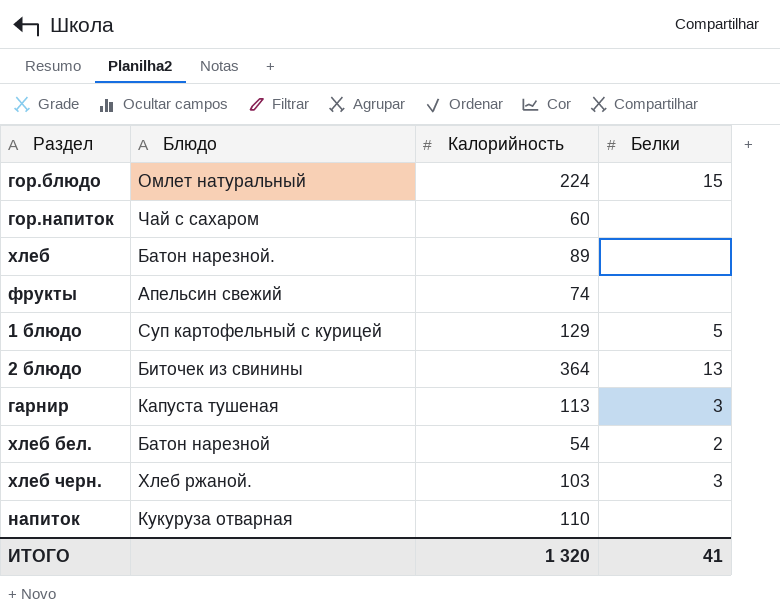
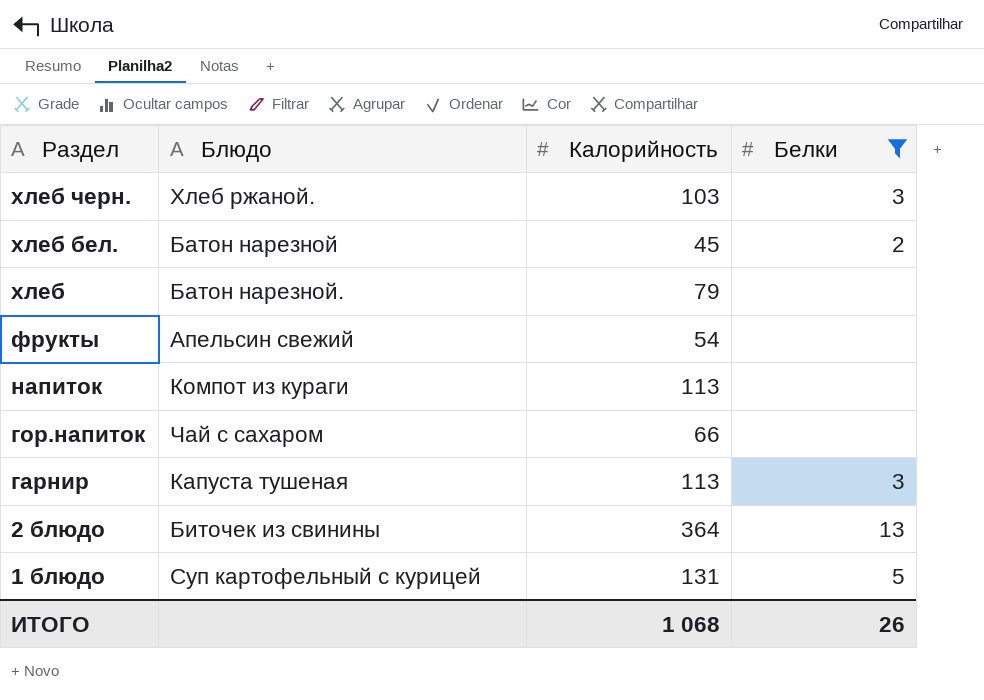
filter: none -> Белки != 15
row order: none -> Раздел descending
хлеб бел. | Калорийность: 54 -> 45
хлеб | Калорийность: 89 -> 79
фрукты | Калорийность: 74 -> 54
напиток | Блюдо: Кукуруза отварная -> Компот из кураги
напиток | Калорийность: 110 -> 113
гор.напиток | Калорийность: 60 -> 66
1 блюдо | Калорийность: 129 -> 131
ИТОГО | Калорийность: 1 320 -> 1 068
ИТОГО | Белки: 41 -> 26

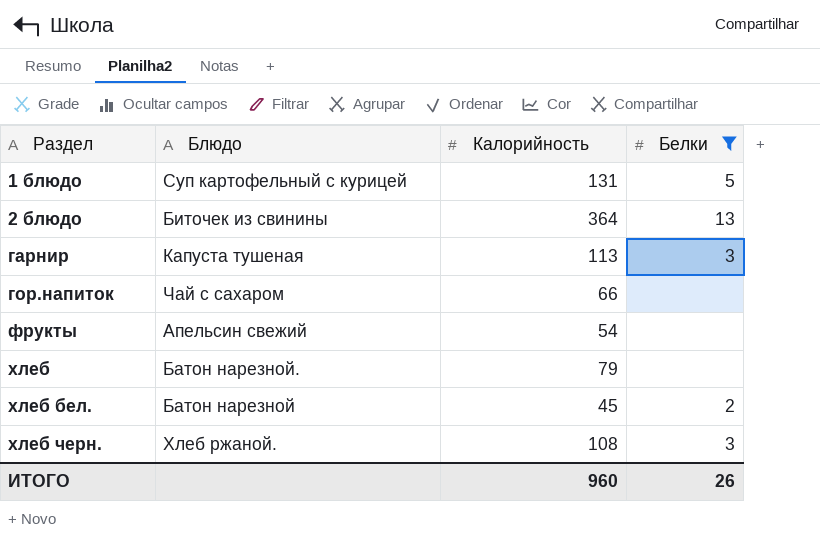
row order: Раздел descending -> Раздел ascending
row напиток: Компот из кураги | 113 | none -> none
хлеб черн. | Калорийность: 103 -> 108
ИТОГО | Калорийность: 1 068 -> 960

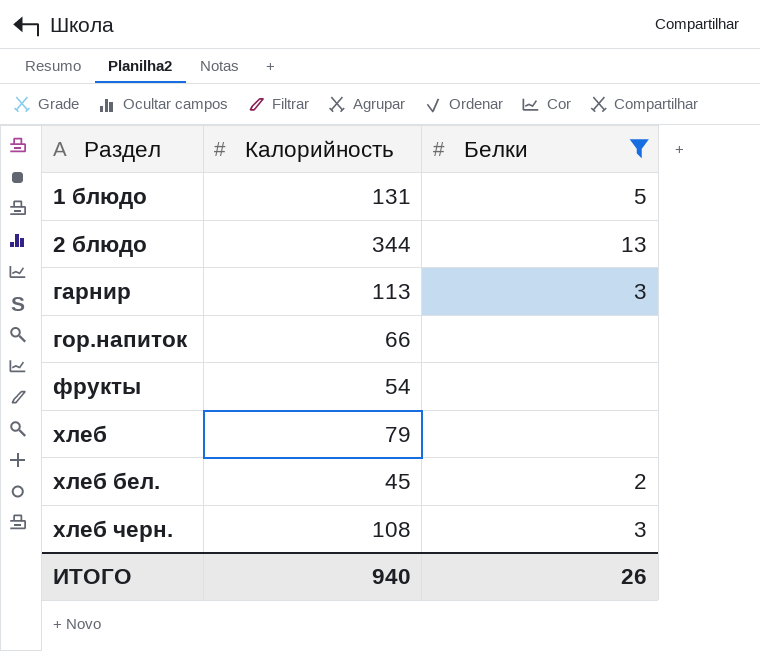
column Блюдо | position: 2 -> none
2 блюдо | Калорийность: 364 -> 344
ИТОГО | Калорийность: 960 -> 940

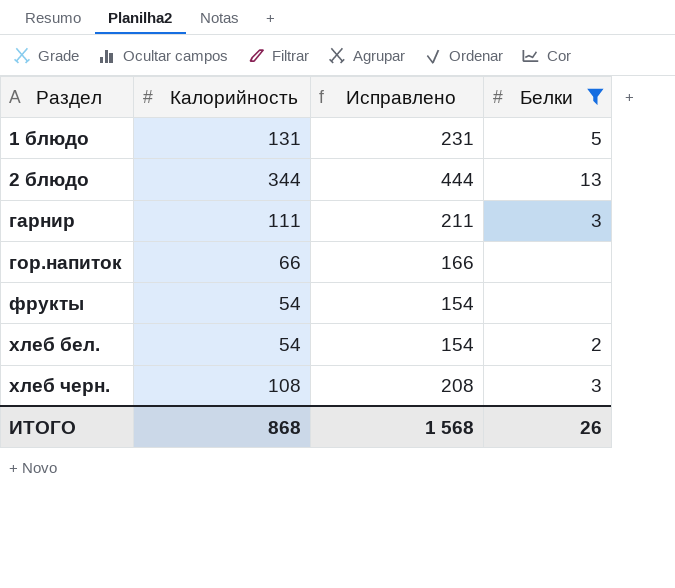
column Исправлено | formula: none -> [Калорийность] + 100
row хлеб: 79 | none -> none
гарнир | Калорийность: 113 -> 111
хлеб бел. | Калорийность: 45 -> 54
ИТОГО | Калорийность: 940 -> 868

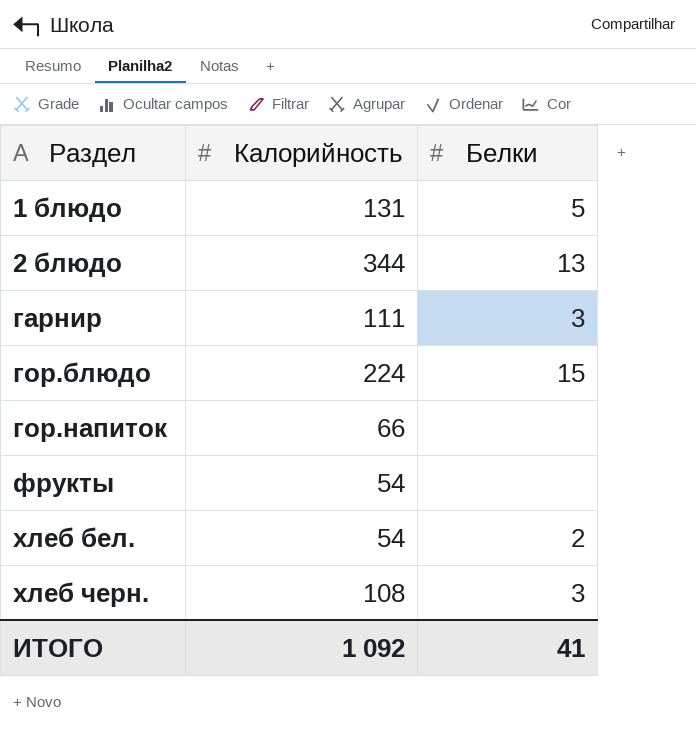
filter: Белки != 15 -> none
column Исправлено | formula: [Калорийность] + 100 -> none
ИТОГО | Калорийность: 868 -> 1 092
ИТОГО | Белки: 26 -> 41

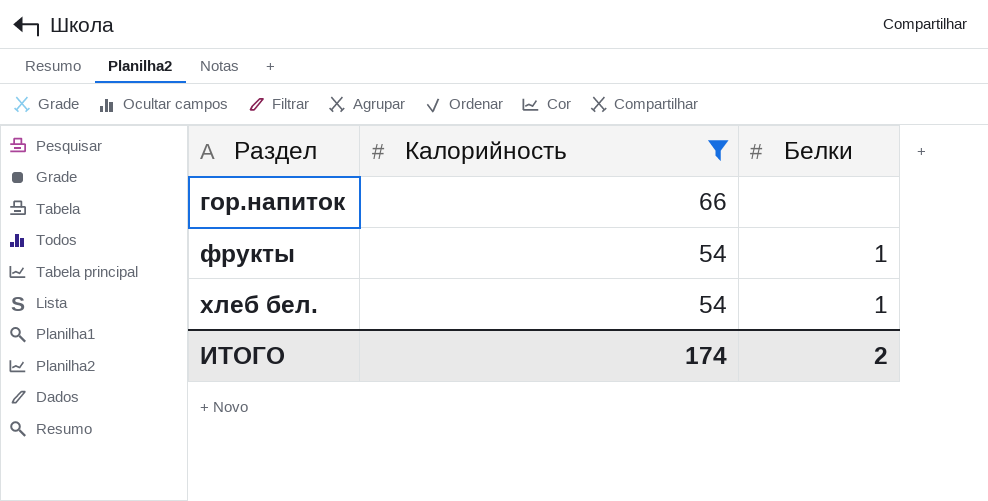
filter: none -> Калорийность <= 66
фрукты | Белки: none -> 1
хлеб бел. | Белки: 2 -> 1
ИТОГО | Калорийность: 1 092 -> 174
ИТОГО | Белки: 41 -> 2

